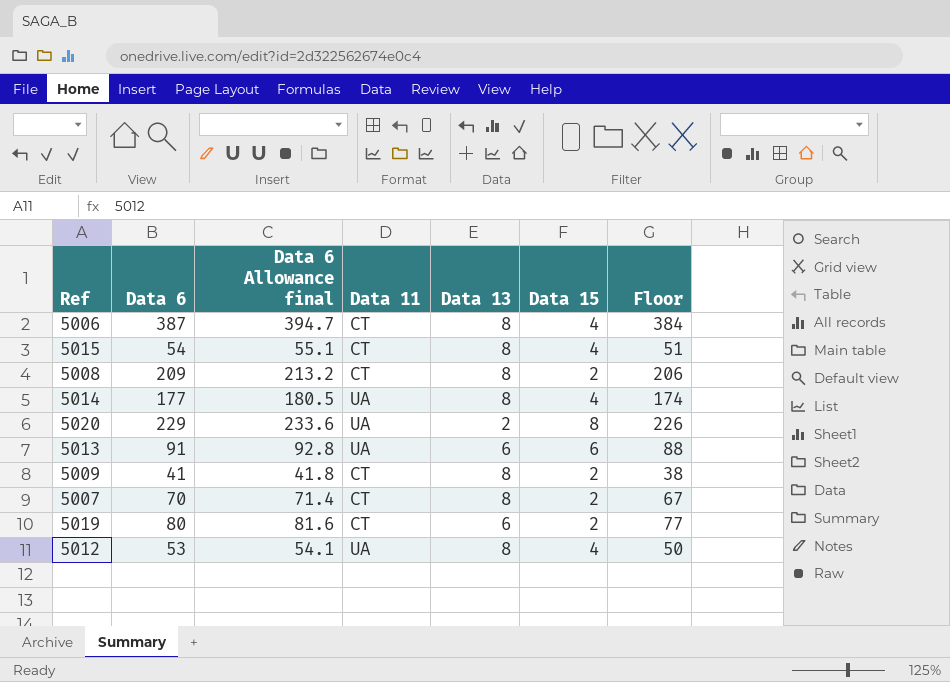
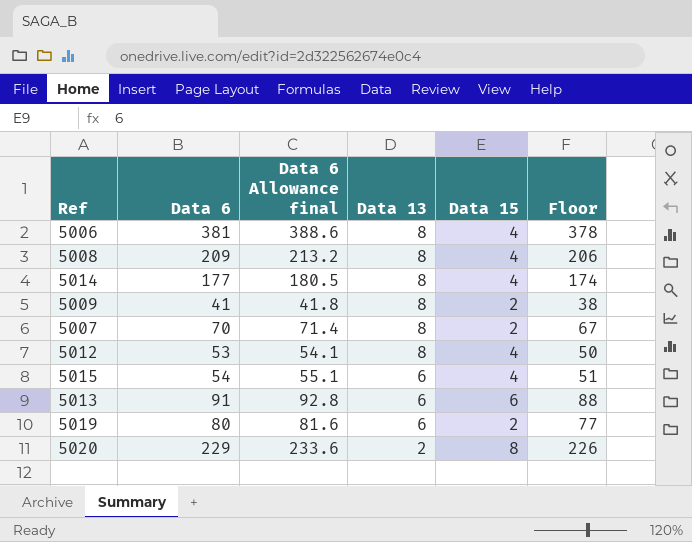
row order: none -> Data 13 descending
column Data 11 | position: 4 -> none
5006 | Data 6: 387 -> 381
5006 | Data 6 Allowance final: 394.7 -> 388.6
5006 | Floor: 384 -> 378
5008 | Data 15: 2 -> 4
5015 | Data 13: 8 -> 6

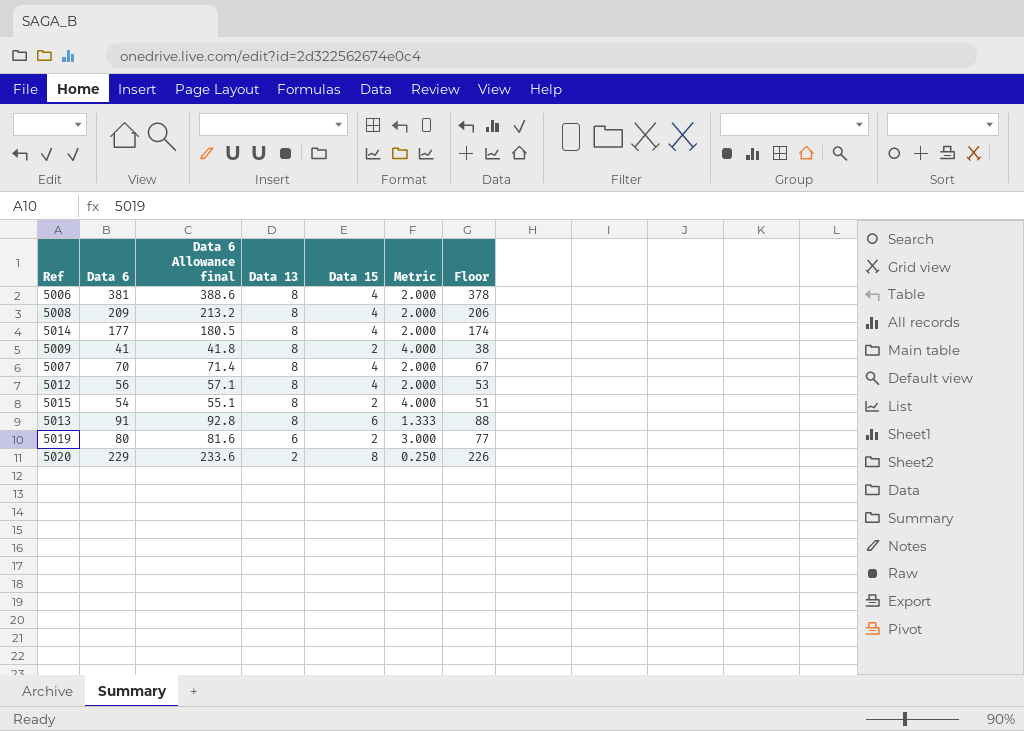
column Metric | formula: none -> [Data 13] / [Data 15]
5007 | Data 15: 2 -> 4
5012 | Data 6: 53 -> 56
5012 | Data 6 Allowance final: 54.1 -> 57.1
5012 | Floor: 50 -> 53
5015 | Data 13: 6 -> 8
5015 | Data 15: 4 -> 2
5013 | Data 13: 6 -> 8

